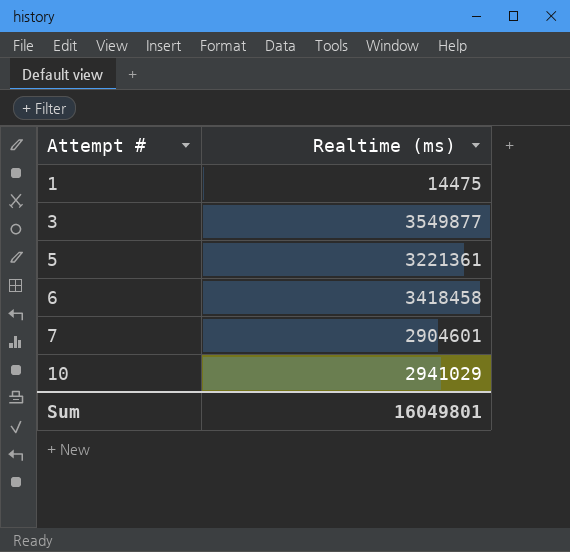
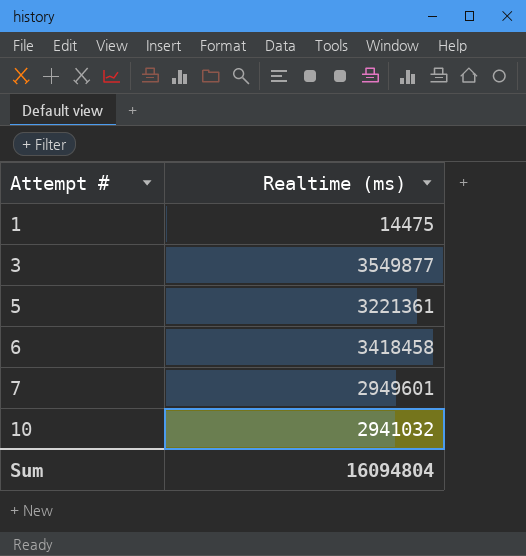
7 | Realtime (ms): 2904601 -> 2949601
10 | Realtime (ms): 2941029 -> 2941032
Sum | Realtime (ms): 16049801 -> 16094804

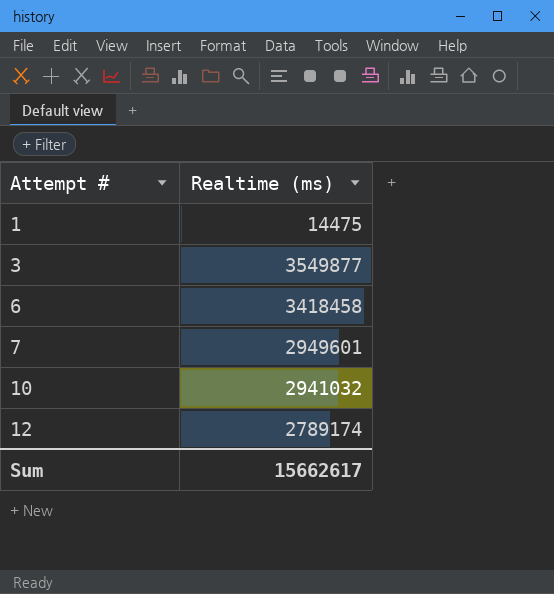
row 5: 3221361 -> none
row 12: none -> 2789174
Sum | Realtime (ms): 16094804 -> 15662617

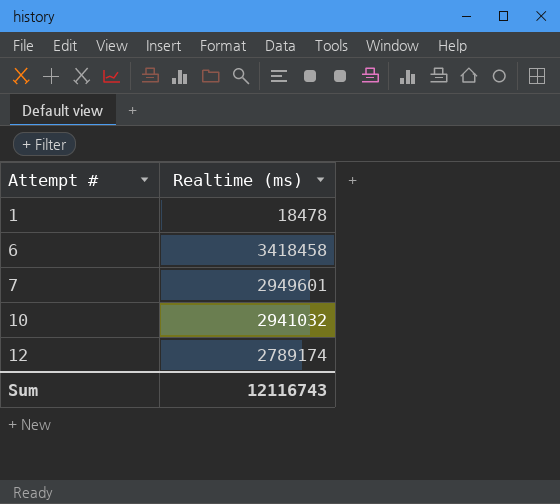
row 3: 3549877 -> none
1 | Realtime (ms): 14475 -> 18478
Sum | Realtime (ms): 15662617 -> 12116743

